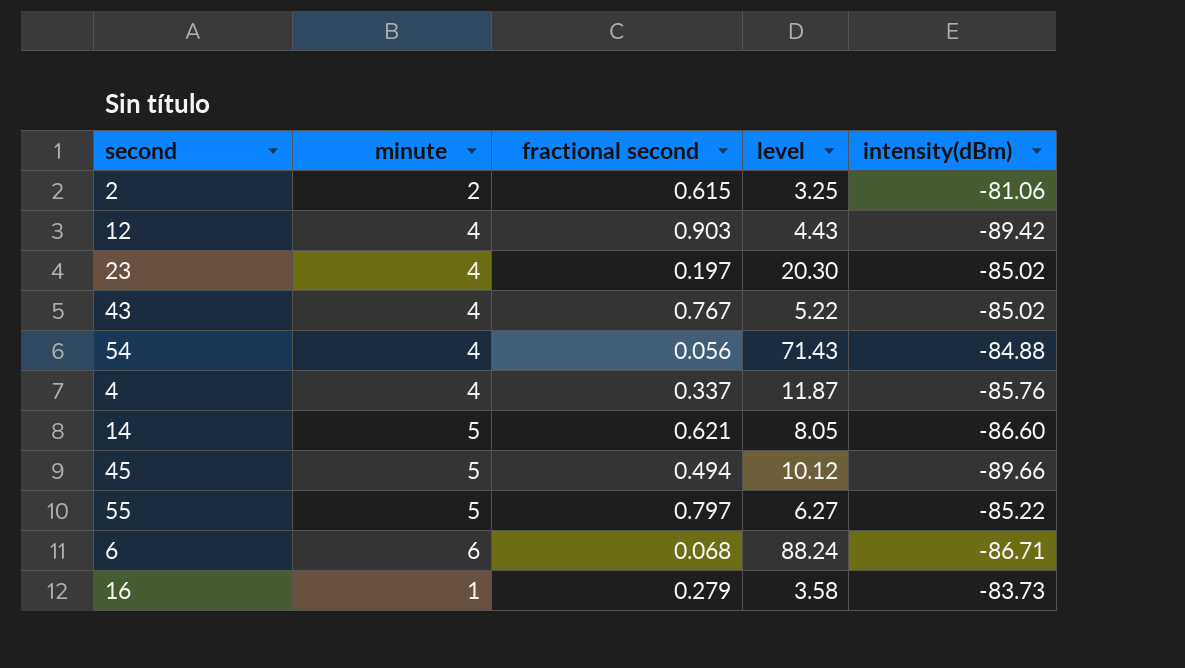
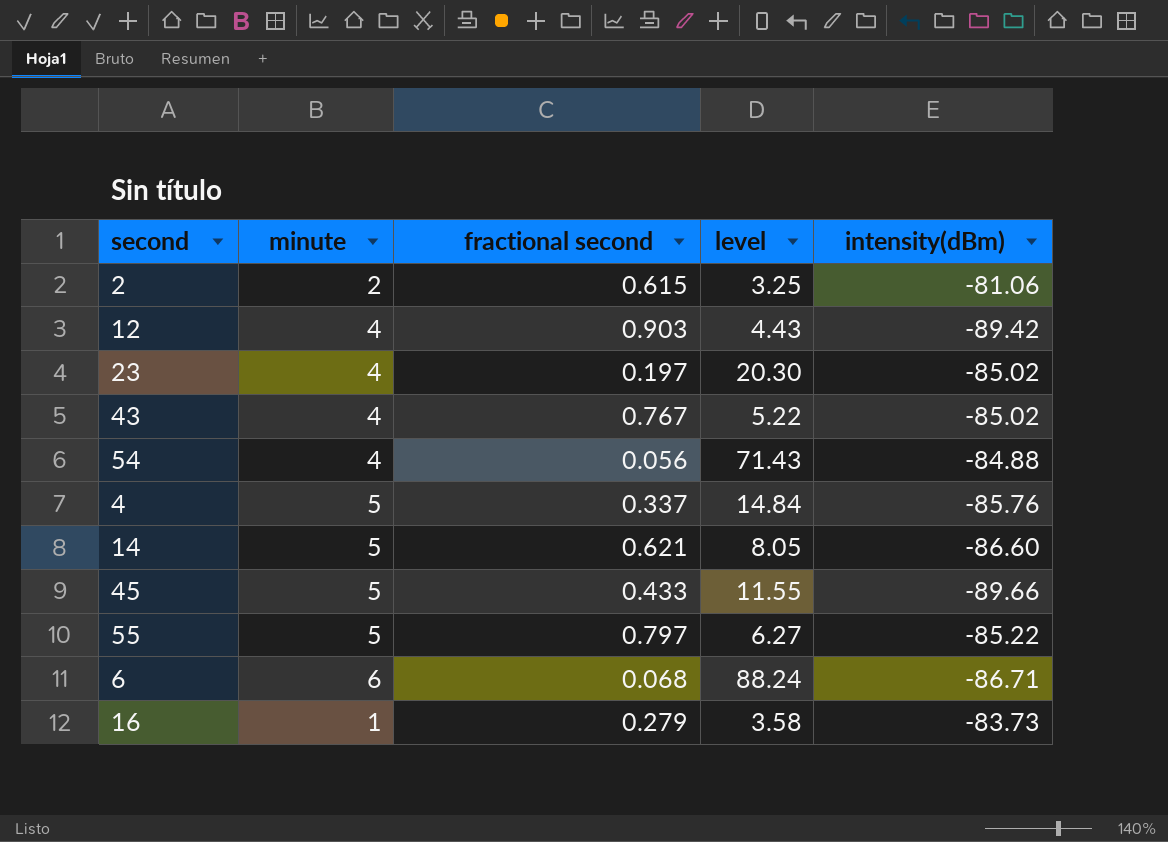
4 | minute: 4 -> 5
4 | level: 11.87 -> 14.84
45 | fractional second: 0.494 -> 0.433
45 | level: 10.12 -> 11.55

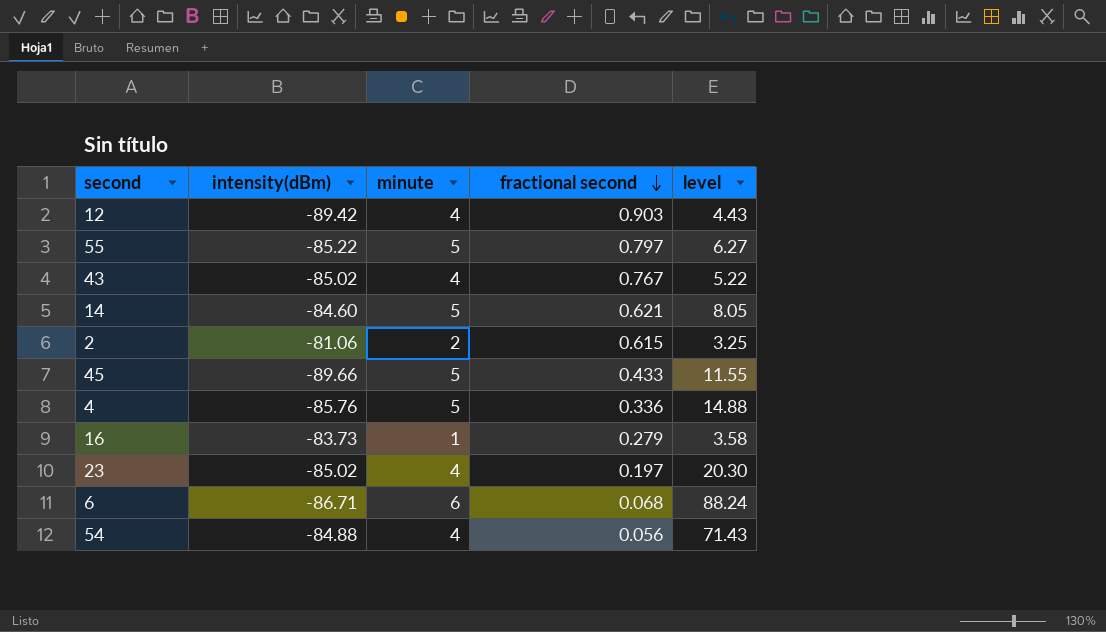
row order: none -> fractional second descending
column intensity(dBm) | position: 5 -> 2
14 | intensity(dBm): -86.60 -> -84.60
4 | fractional second: 0.337 -> 0.336
4 | level: 14.84 -> 14.88

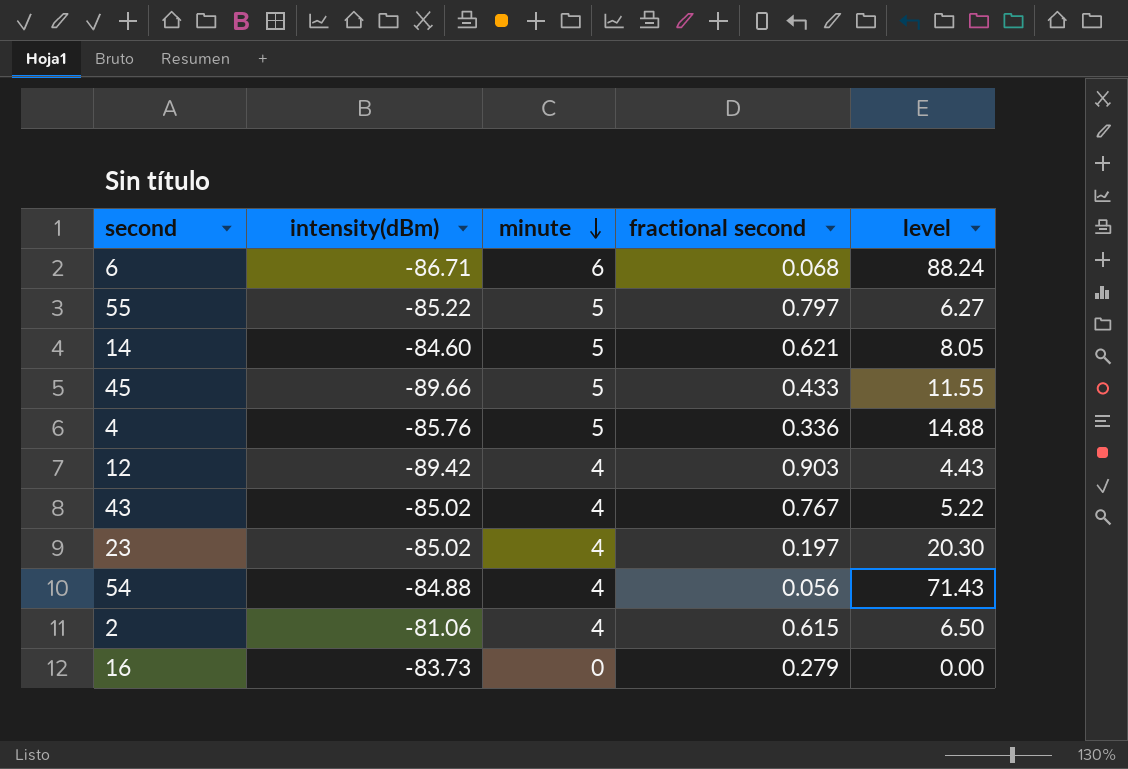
row order: fractional second descending -> minute descending
2 | minute: 2 -> 4
2 | level: 3.25 -> 6.50
16 | minute: 1 -> 0
16 | level: 3.58 -> 0.00

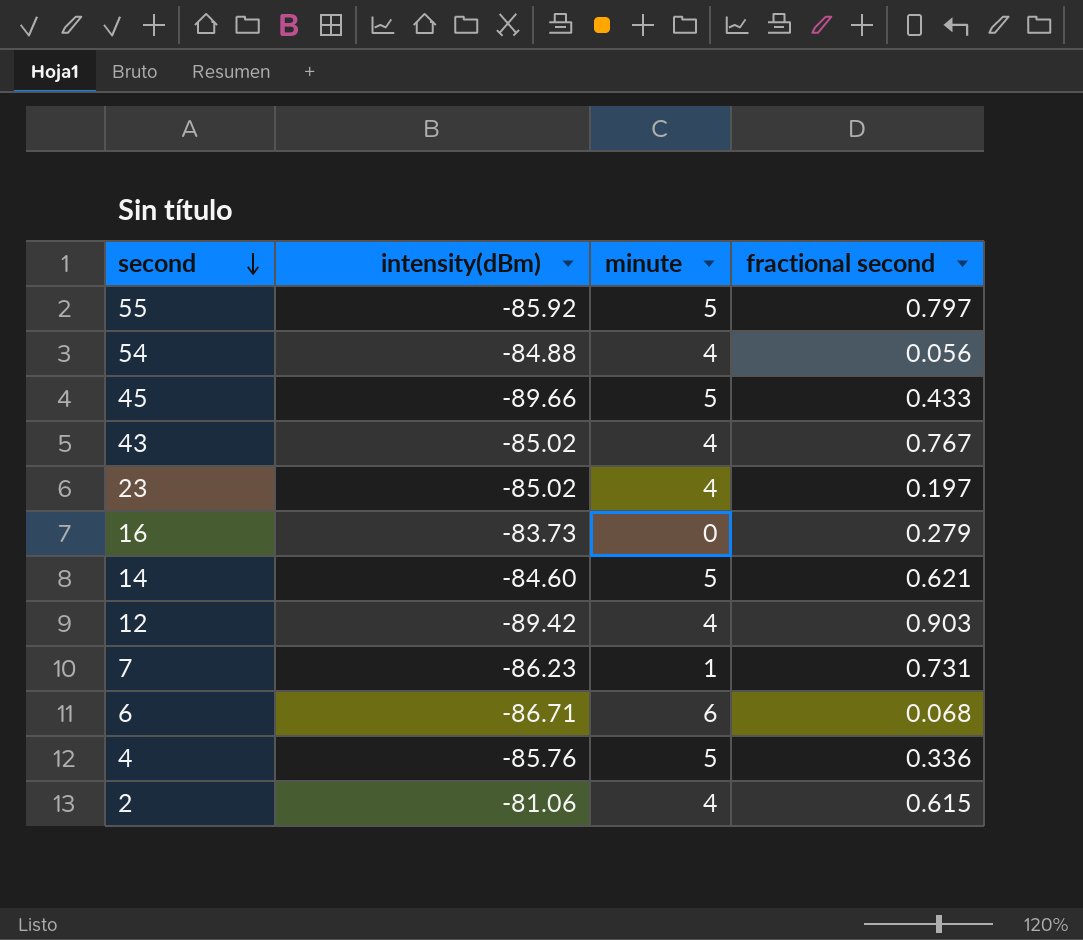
row order: minute descending -> second descending
column level | formula: [minute] / [fractional second] -> none
55 | intensity(dBm): -85.22 -> -85.92
row 7: none -> -86.23 | 1 | 0.731

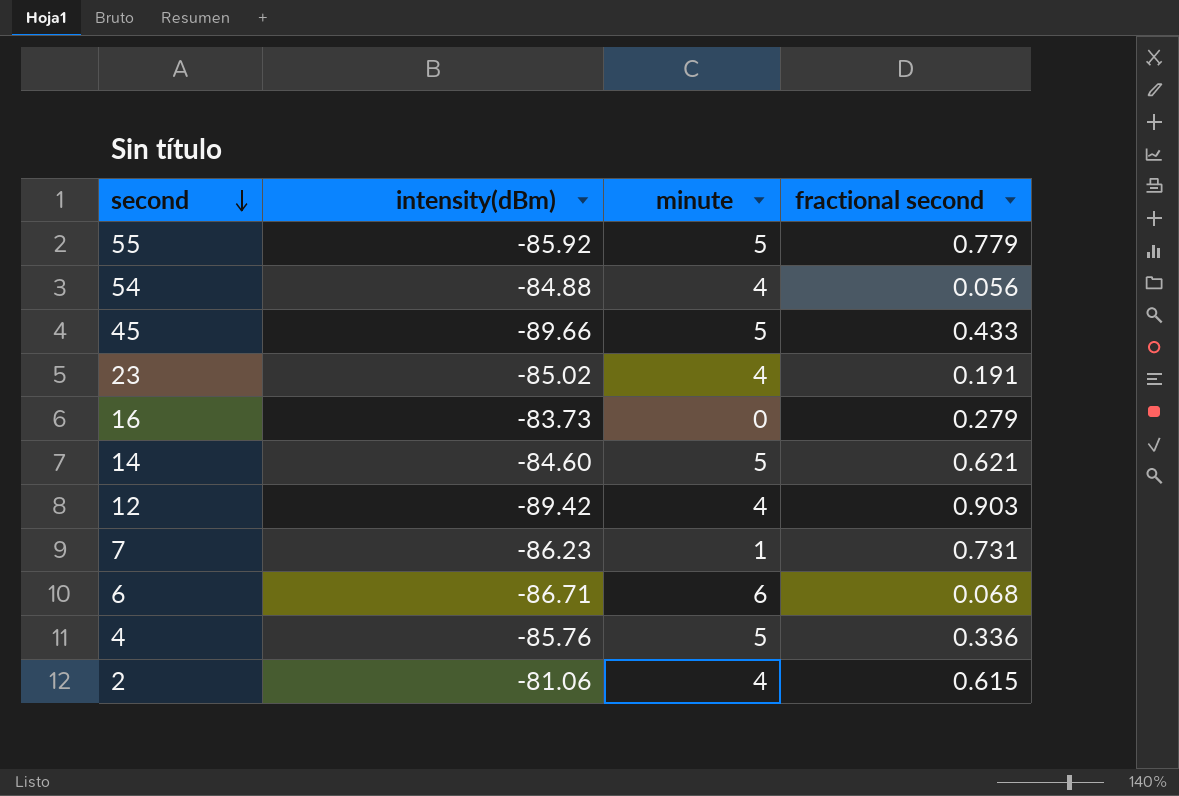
row 43: -85.02 | 4 | 0.767 -> none
55 | fractional second: 0.797 -> 0.779
23 | fractional second: 0.197 -> 0.191

